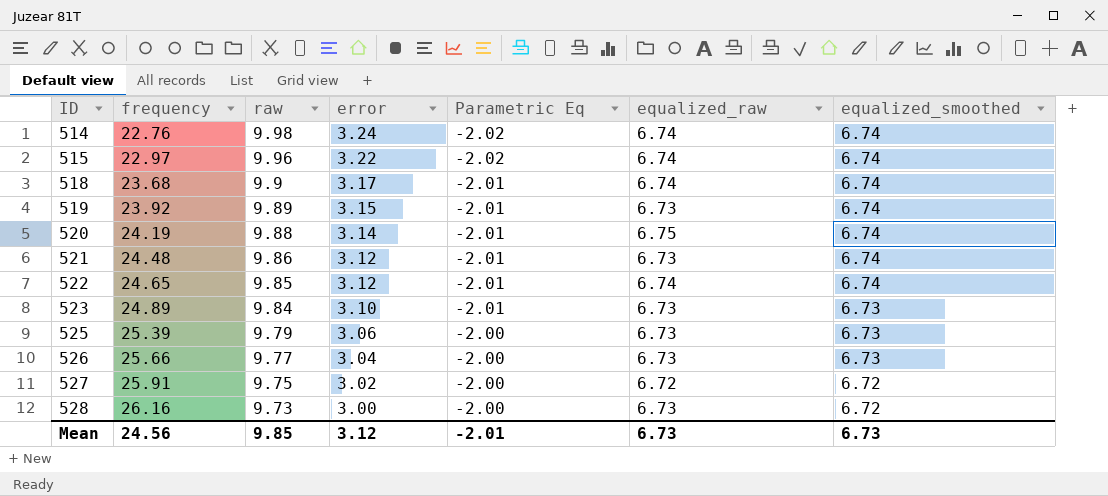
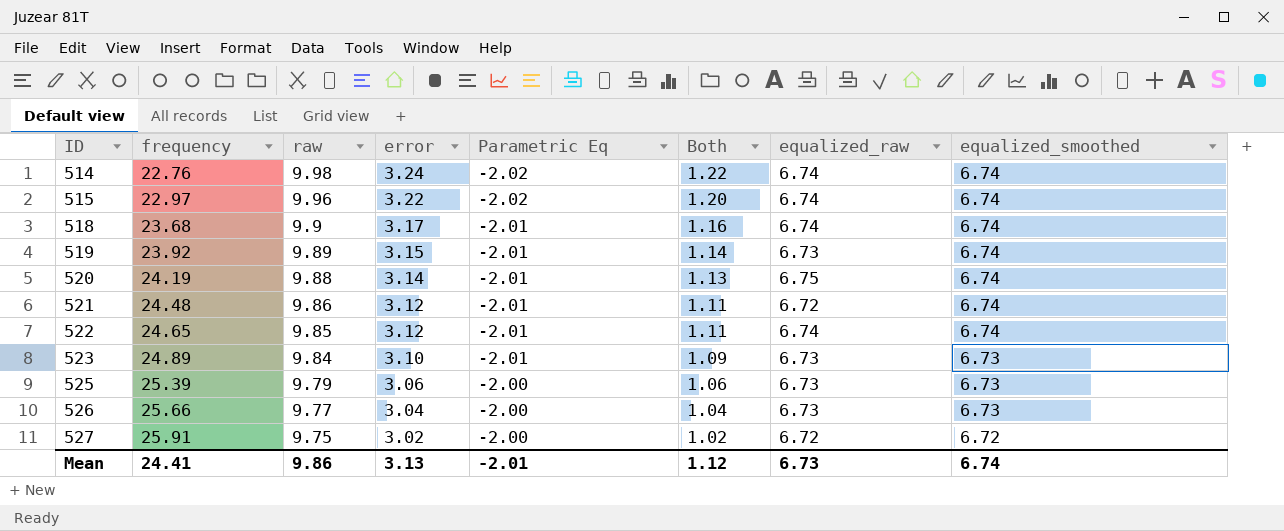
column Both | formula: none -> [error] + [Parametric Eq]
row 528: 26.16 | 9.73 | 3.00 | -2.00 | 6.73 | 6.72 -> none
521 | equalized_raw: 6.73 -> 6.72
Mean | frequency: 24.56 -> 24.41
Mean | raw: 9.85 -> 9.86
Mean | error: 3.12 -> 3.13
Mean | equalized_smoothed: 6.73 -> 6.74

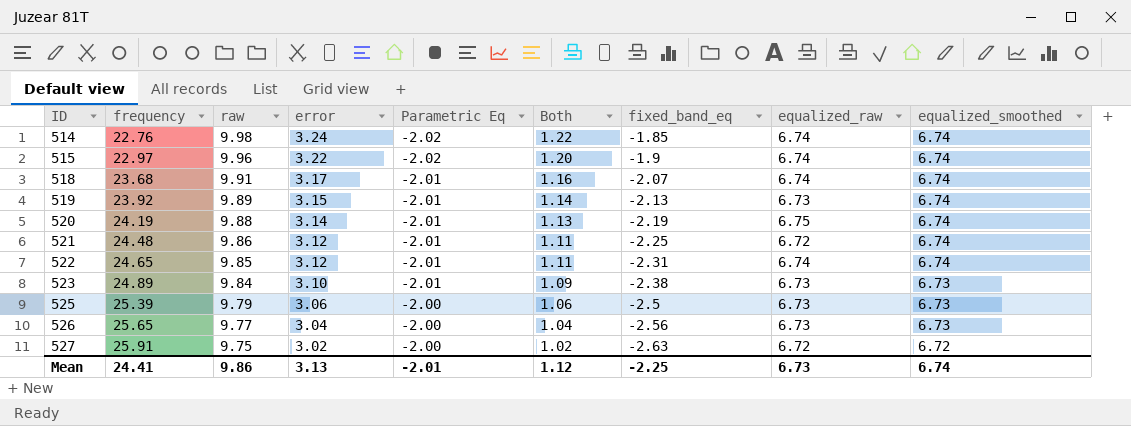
column fixed_band_eq | position: none -> 7
518 | raw: 9.9 -> 9.91
526 | frequency: 25.66 -> 25.65

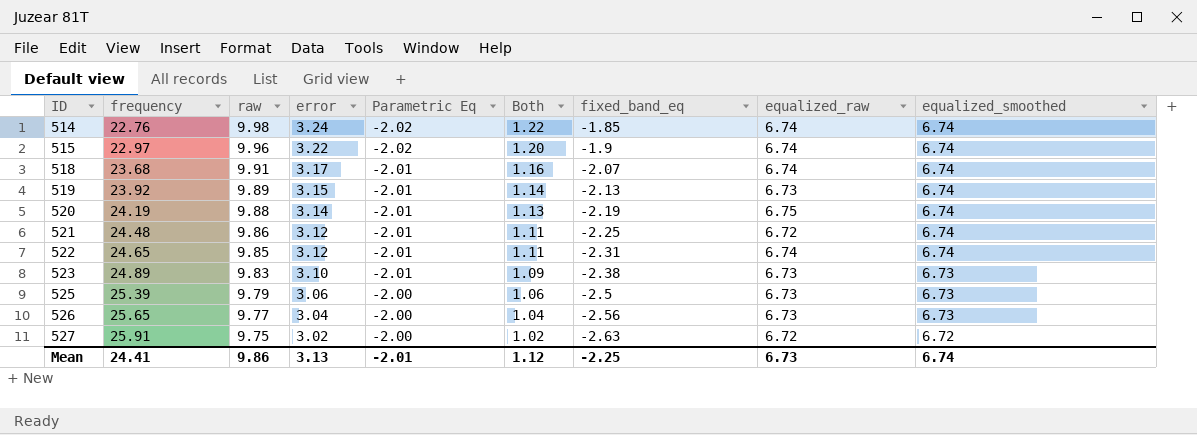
523 | raw: 9.84 -> 9.83

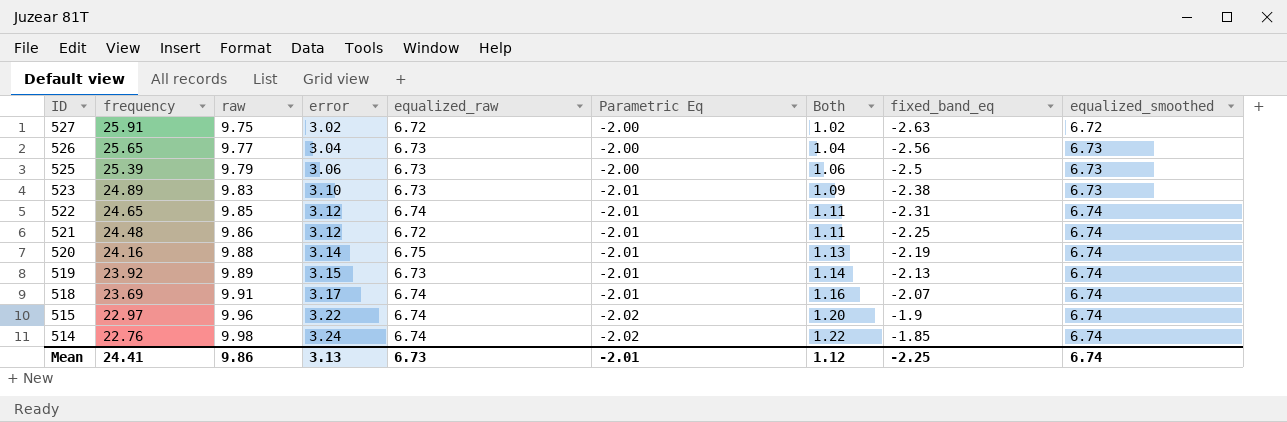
row order: ID ascending -> ID descending
column equalized_raw | position: 8 -> 5
520 | frequency: 24.19 -> 24.16
518 | frequency: 23.68 -> 23.69

